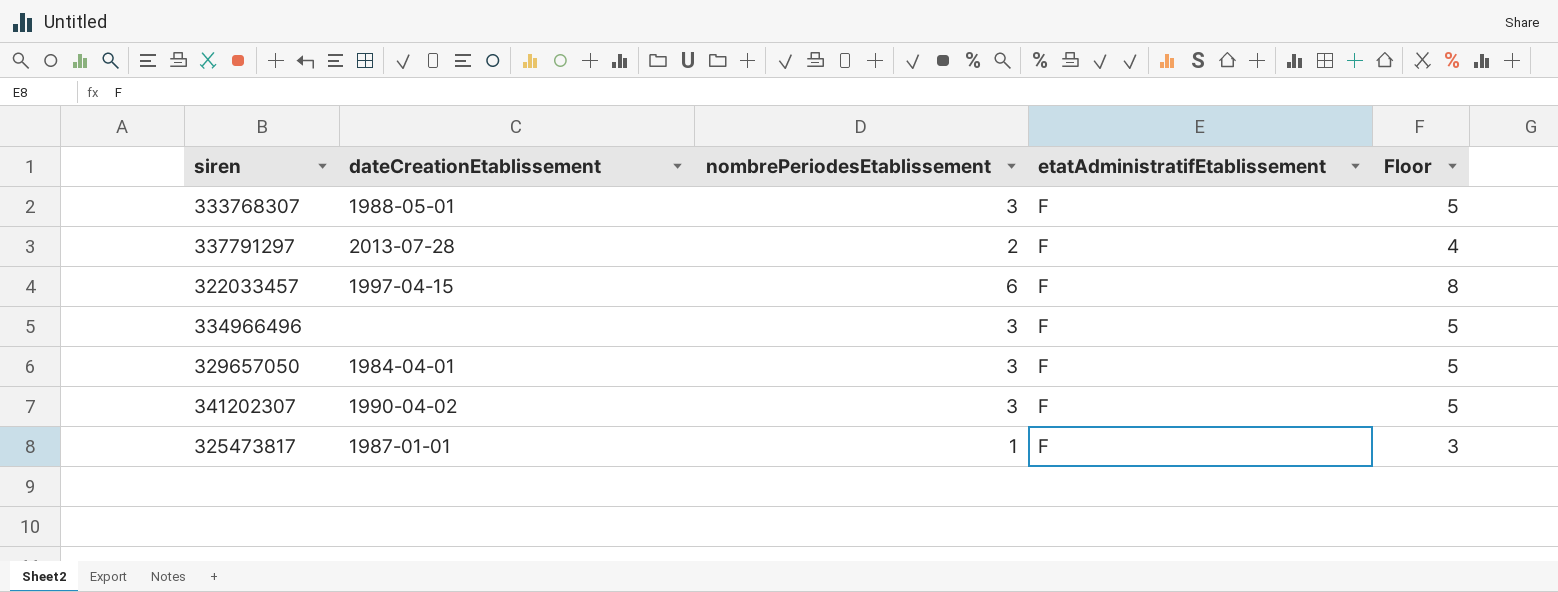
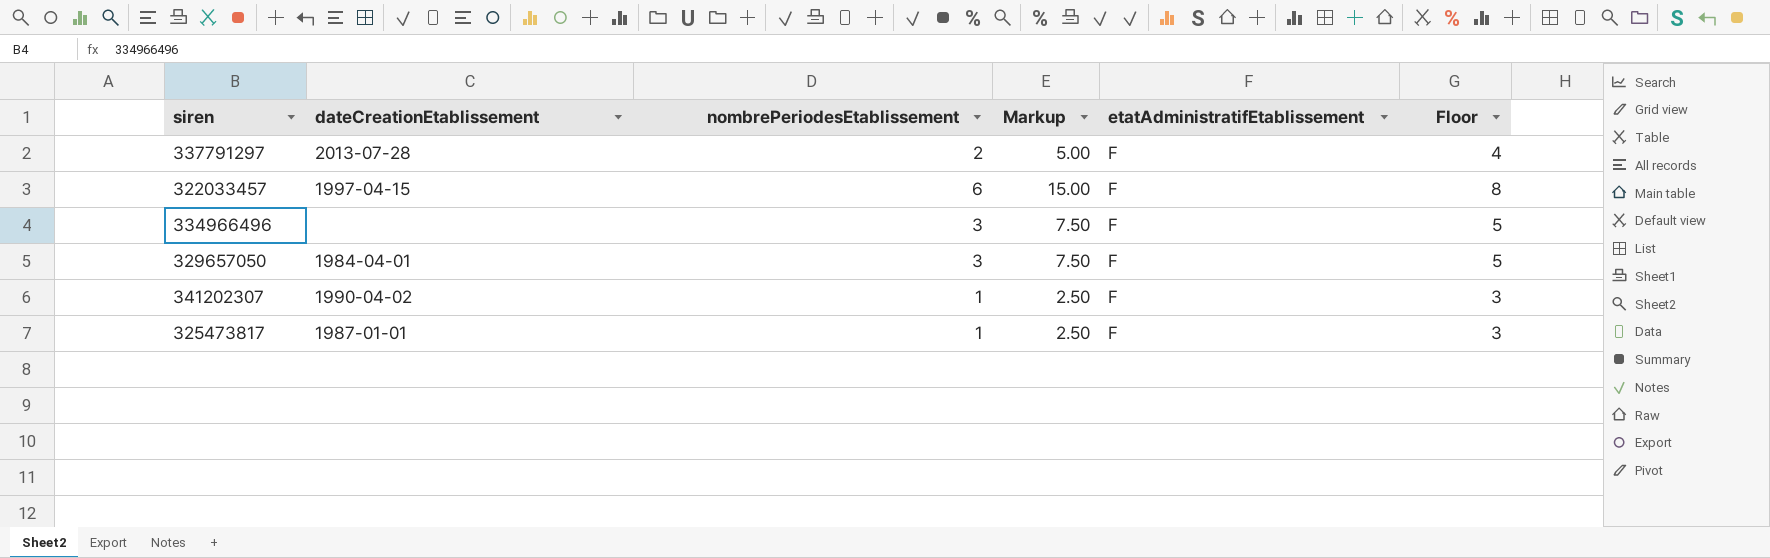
column Markup | formula: none -> [nombrePeriodesEtablissement] * 2.5
row 333768307: 1988-05-01 | 3 | F | 5 -> none
341202307 | nombrePeriodesEtablissement: 3 -> 1
341202307 | Floor: 5 -> 3

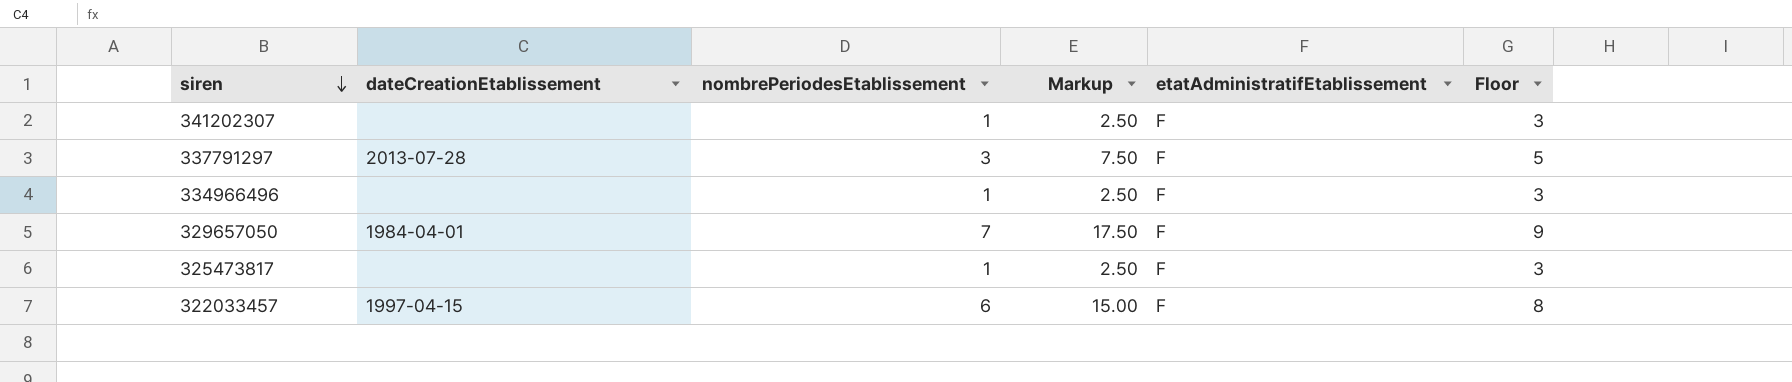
row order: none -> siren descending
341202307 | dateCreationEtablissement: 1990-04-02 -> none
337791297 | nombrePeriodesEtablissement: 2 -> 3
337791297 | Markup: 5.00 -> 7.50
337791297 | Floor: 4 -> 5
334966496 | nombrePeriodesEtablissement: 3 -> 1
334966496 | Markup: 7.50 -> 2.50
334966496 | Floor: 5 -> 3
329657050 | nombrePeriodesEtablissement: 3 -> 7
329657050 | Markup: 7.50 -> 17.50
329657050 | Floor: 5 -> 9
325473817 | dateCreationEtablissement: 1987-01-01 -> none

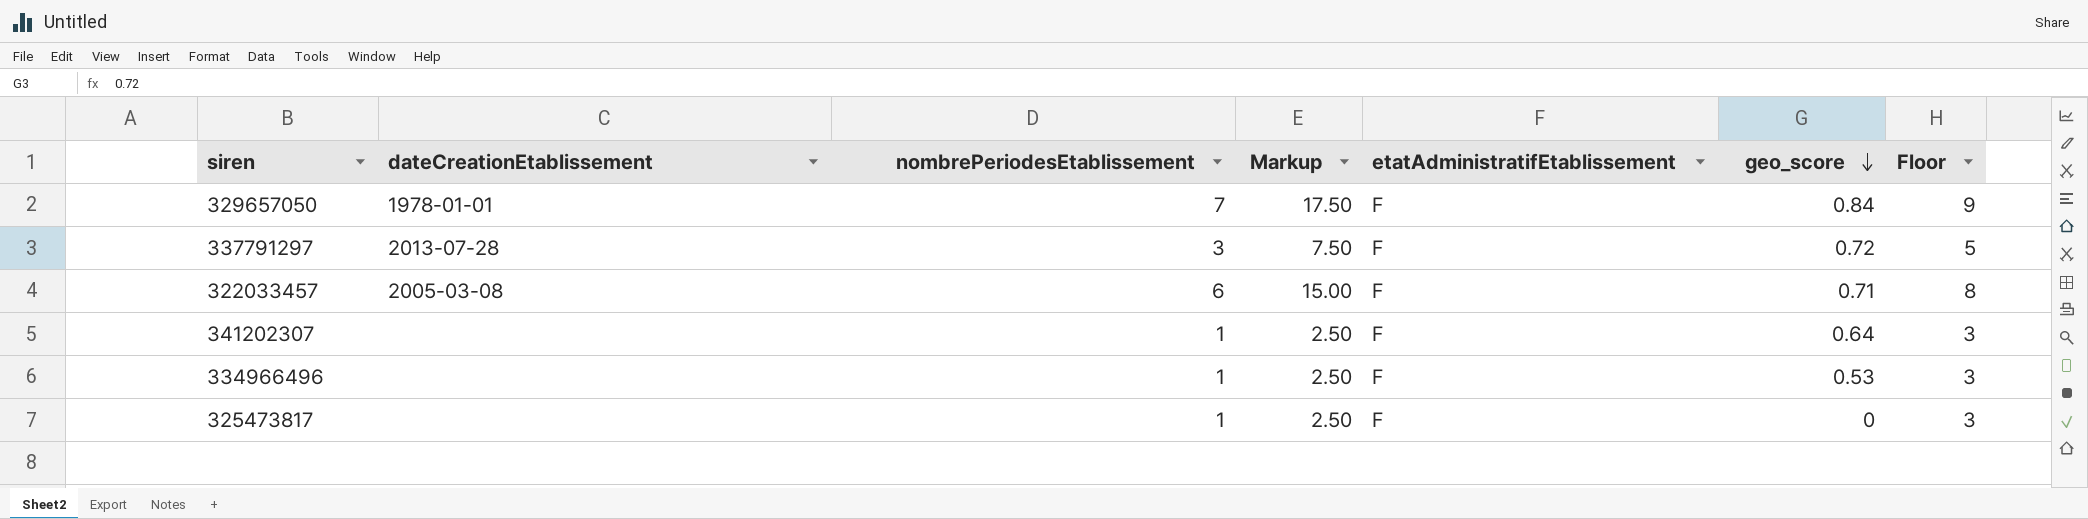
row order: siren descending -> geo_score descending
column geo_score | position: none -> 6
329657050 | dateCreationEtablissement: 1984-04-01 -> 1978-01-01
322033457 | dateCreationEtablissement: 1997-04-15 -> 2005-03-08

